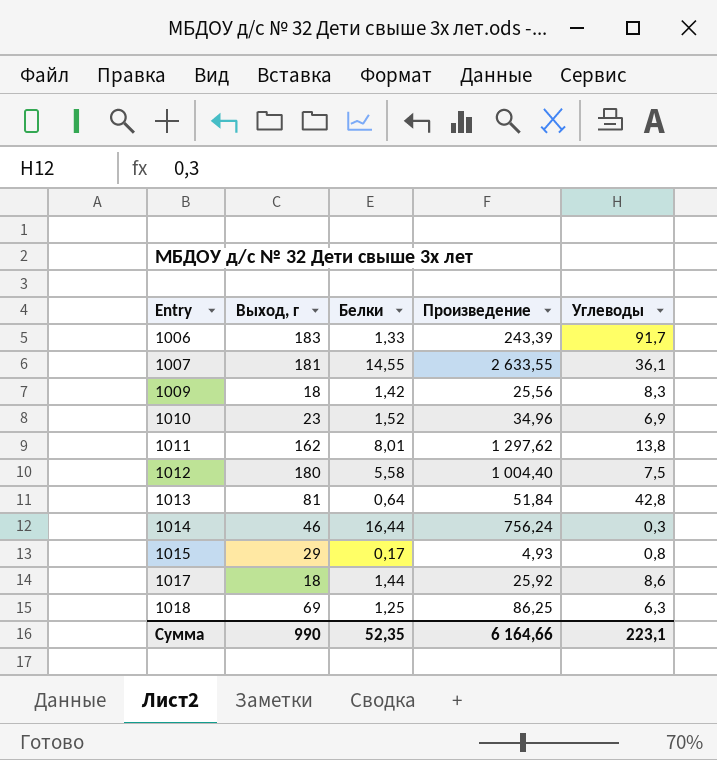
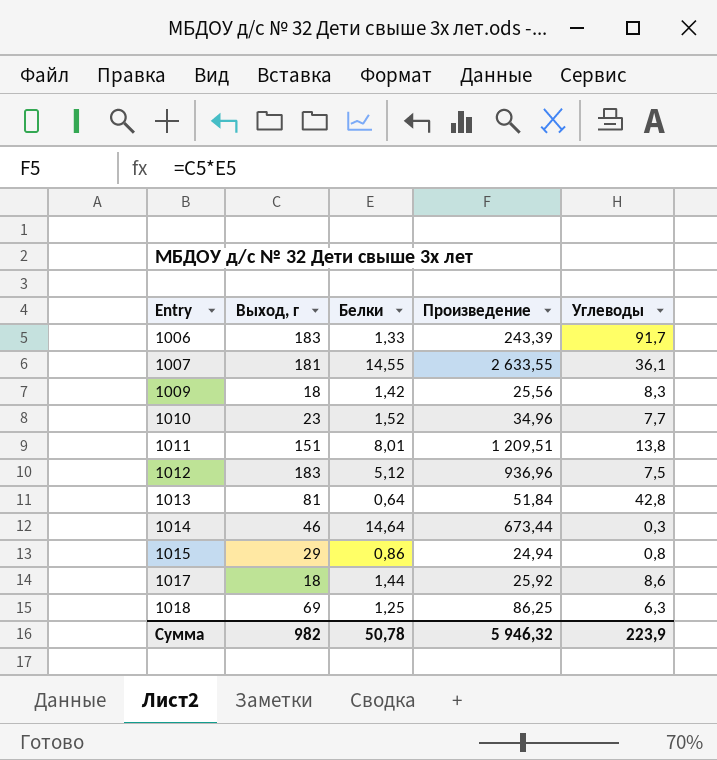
1010 | Углеводы: 6,9 -> 7,7
1011 | Выход, г: 162 -> 151
1011 | Произведение: 1 297,62 -> 1 209,51
1012 | Выход, г: 180 -> 183
1012 | Белки: 5,58 -> 5,12
1012 | Произведение: 1 004,40 -> 936,96
1014 | Белки: 16,44 -> 14,64
1014 | Произведение: 756,24 -> 673,44
1015 | Белки: 0,17 -> 0,86
1015 | Произведение: 4,93 -> 24,94
Сумма | Выход, г: 990 -> 982
Сумма | Белки: 52,35 -> 50,78
Сумма | Произведение: 6 164,66 -> 5 946,32
Сумма | Углеводы: 223,1 -> 223,9

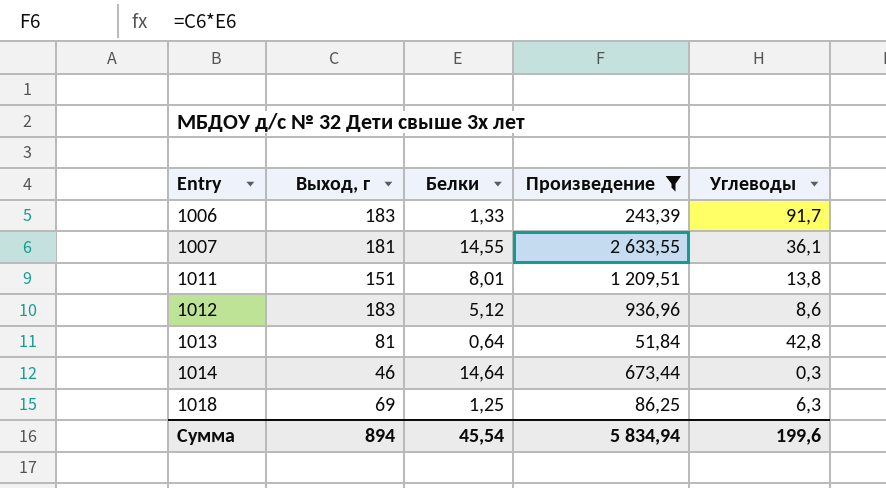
filter: none -> Произведение >= 51,84
1012 | Углеводы: 7,5 -> 8,6
Сумма | Выход, г: 982 -> 894
Сумма | Белки: 50,78 -> 45,54
Сумма | Произведение: 5 946,32 -> 5 834,94
Сумма | Углеводы: 223,9 -> 199,6

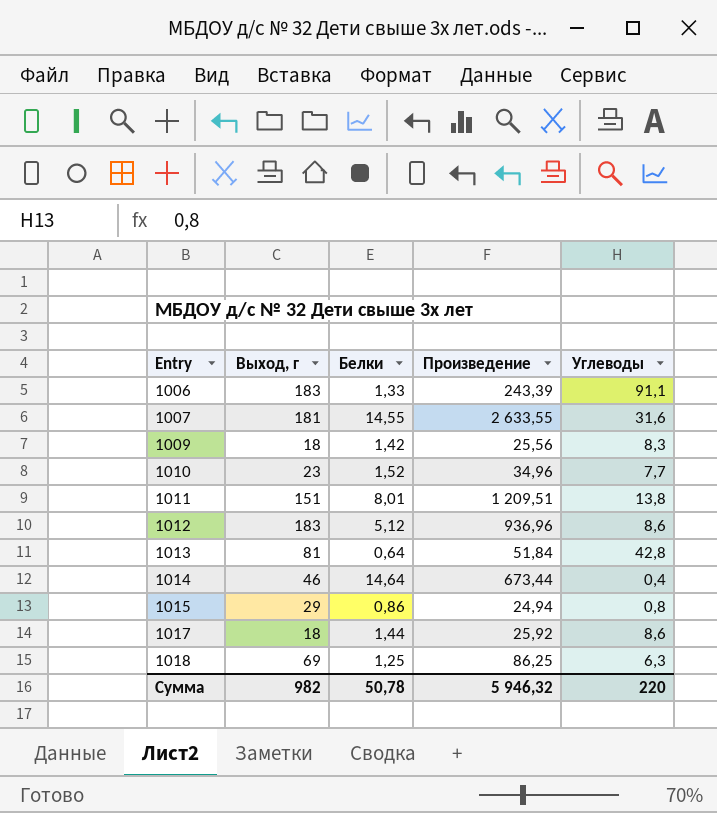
filter: Произведение >= 51,84 -> none
1006 | Углеводы: 91,7 -> 91,1
1007 | Углеводы: 36,1 -> 31,6
1014 | Углеводы: 0,3 -> 0,4
Сумма | Выход, г: 894 -> 982
Сумма | Белки: 45,54 -> 50,78
Сумма | Произведение: 5 834,94 -> 5 946,32
Сумма | Углеводы: 199,6 -> 220

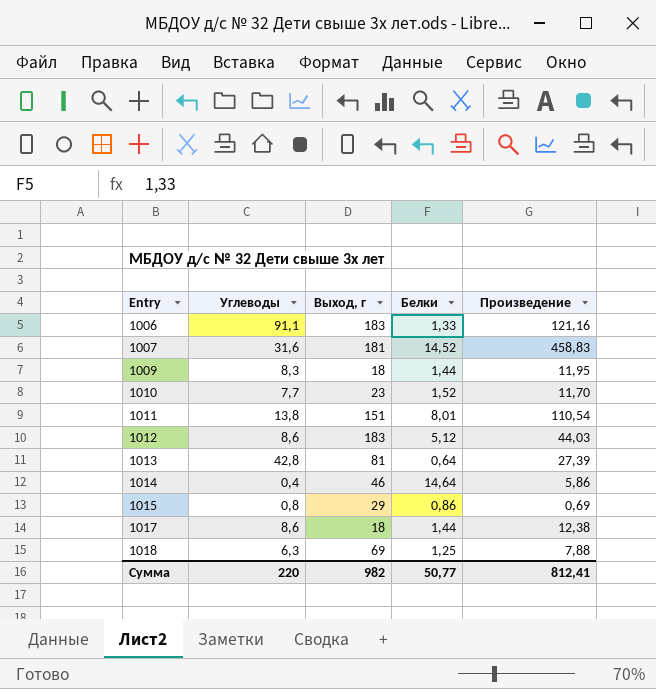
column Углеводы | position: 5 -> 2
column Произведение | formula: [Выход, г] * [Белки] -> [Углеводы] * [Белки]
1007 | Белки: 14,55 -> 14,52
1009 | Белки: 1,42 -> 1,44
Сумма | Белки: 50,78 -> 50,77
Сумма | Произведение: 5 946,32 -> 812,41

